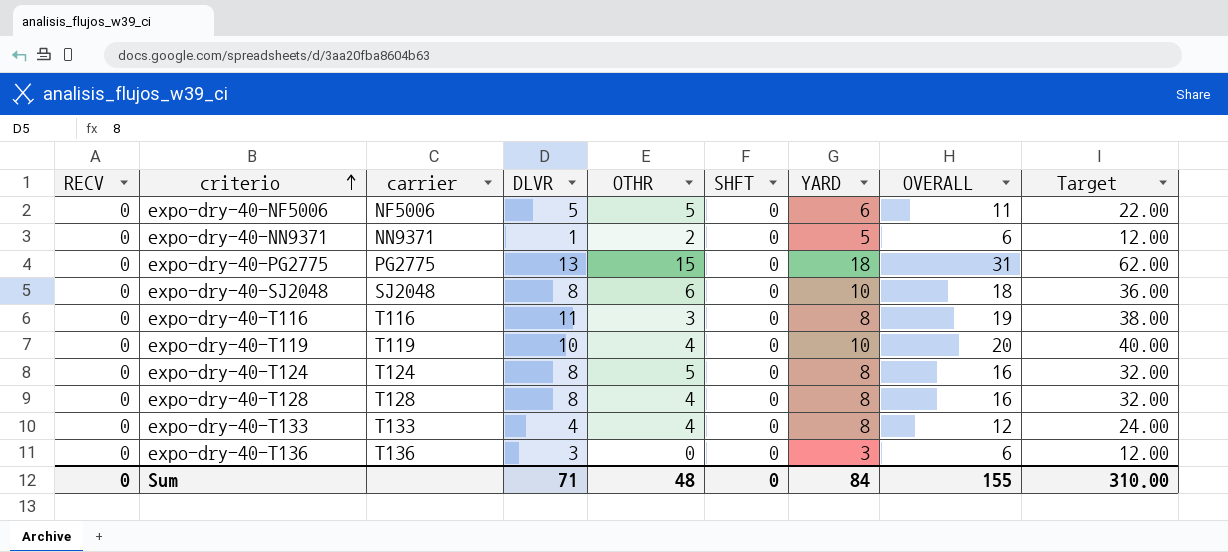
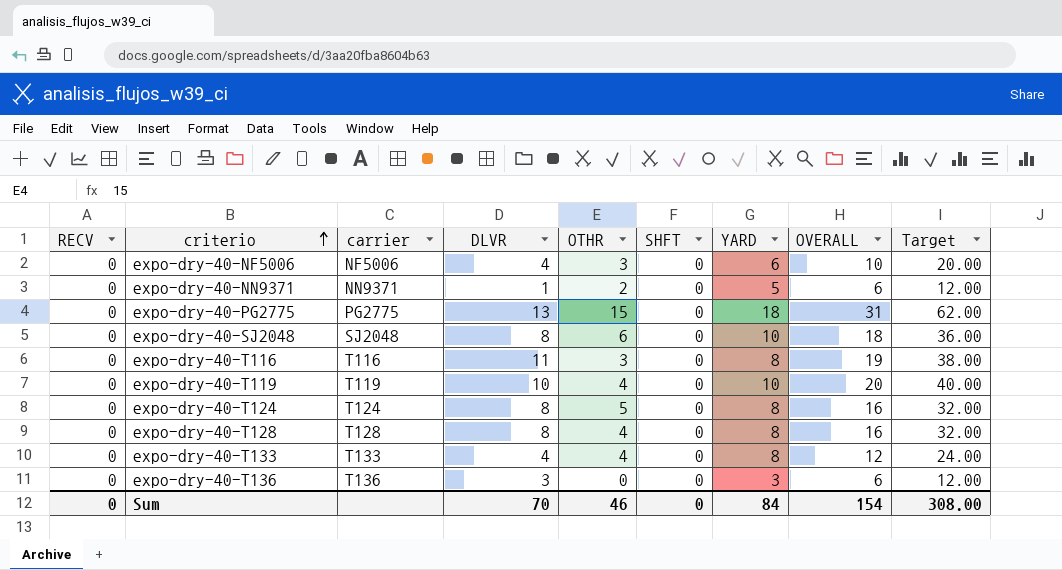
expo-dry-40-NF5006 | DLVR: 5 -> 4
expo-dry-40-NF5006 | OTHR: 5 -> 3
expo-dry-40-NF5006 | OVERALL: 11 -> 10
expo-dry-40-NF5006 | Target: 22.00 -> 20.00
Sum | DLVR: 71 -> 70
Sum | OTHR: 48 -> 46
Sum | OVERALL: 155 -> 154
Sum | Target: 310.00 -> 308.00

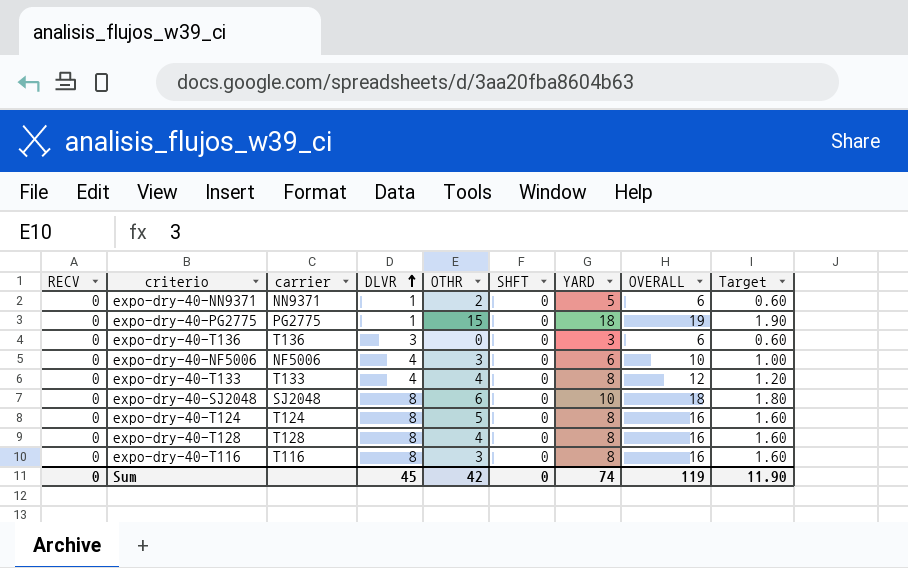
row order: criterio ascending -> DLVR ascending
column Target | formula: [OVERALL] * 2 -> [OVERALL] * 0.1
row expo-dry-40-T119: 0 | T119 | 10 | 4 | 0 | 10 | 20 | 40.00 -> none
expo-dry-40-PG2775 | DLVR: 13 -> 1
expo-dry-40-PG2775 | OVERALL: 31 -> 19
expo-dry-40-T116 | DLVR: 11 -> 8
expo-dry-40-T116 | OVERALL: 19 -> 16
Sum | DLVR: 70 -> 45
Sum | OTHR: 46 -> 42
Sum | YARD: 84 -> 74
Sum | OVERALL: 154 -> 119
Sum | Target: 308.00 -> 11.90

